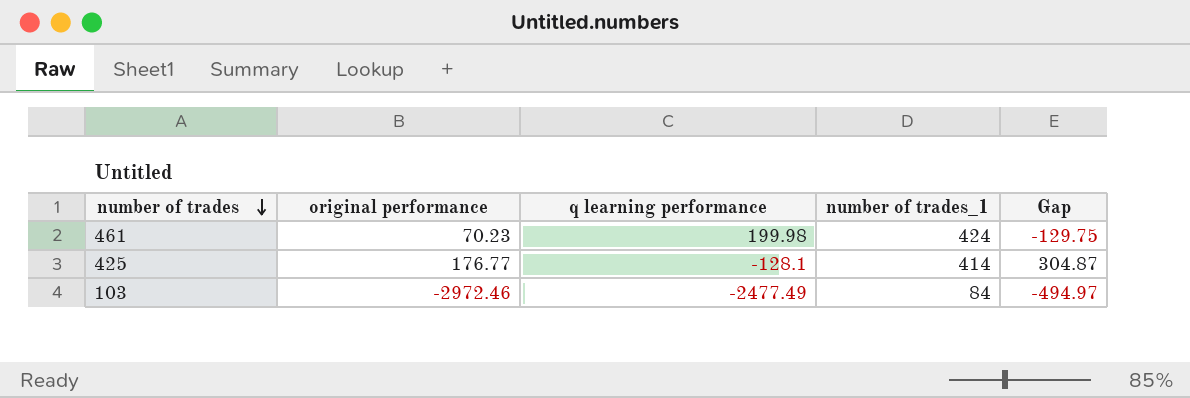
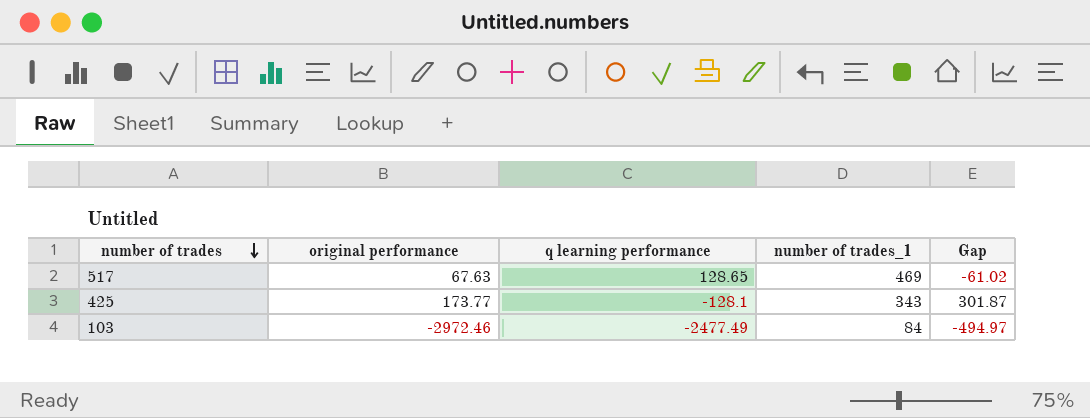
row 461: 70.23 | 199.98 | 424 | -129.75 -> none
row 517: none -> 67.63 | 128.65 | 469 | -61.02
425 | original performance: 176.77 -> 173.77
425 | number of trades_1: 414 -> 343
425 | Gap: 304.87 -> 301.87

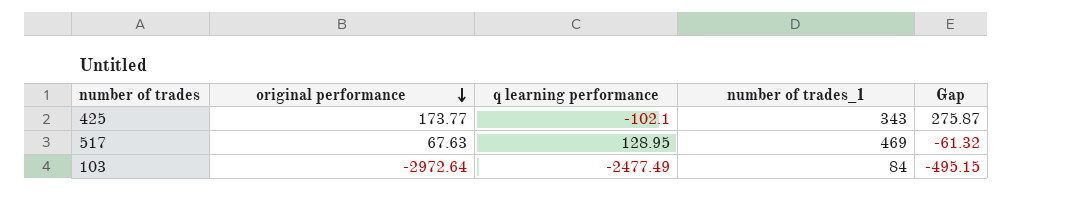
row order: number of trades descending -> original performance descending
425 | q learning performance: -128.1 -> -102.1
425 | Gap: 301.87 -> 275.87
517 | q learning performance: 128.65 -> 128.95
517 | Gap: -61.02 -> -61.32
103 | original performance: -2972.46 -> -2972.64
103 | Gap: -494.97 -> -495.15

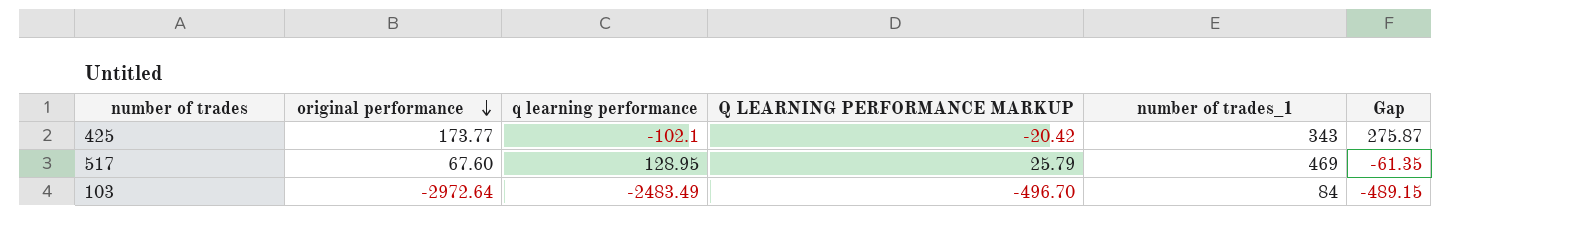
column Q LEARNING PERFORMANCE MARKUP | formula: none -> [q learning performance] * 0.2
517 | original performance: 67.63 -> 67.60
517 | Gap: -61.32 -> -61.35
103 | q learning performance: -2477.49 -> -2483.49
103 | Gap: -495.15 -> -489.15

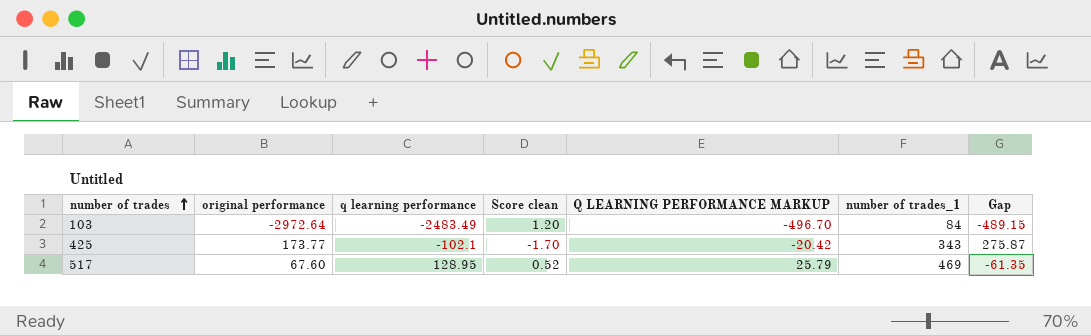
row order: original performance descending -> number of trades ascending
column Score clean | formula: none -> [original performance] / [q learning performance]

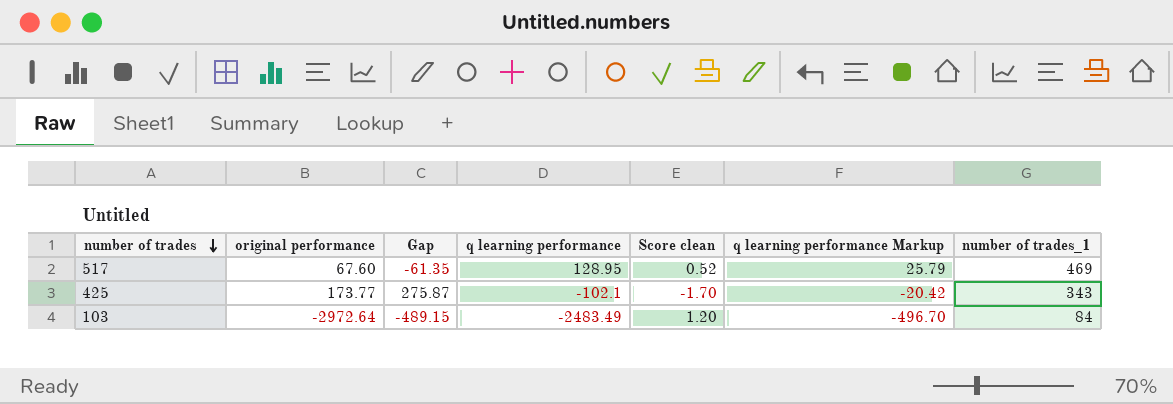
row order: number of trades ascending -> number of trades descending
column Gap | position: 7 -> 3
column name: Q LEARNING PERFORMANCE MARKUP -> q learning performance Markup

